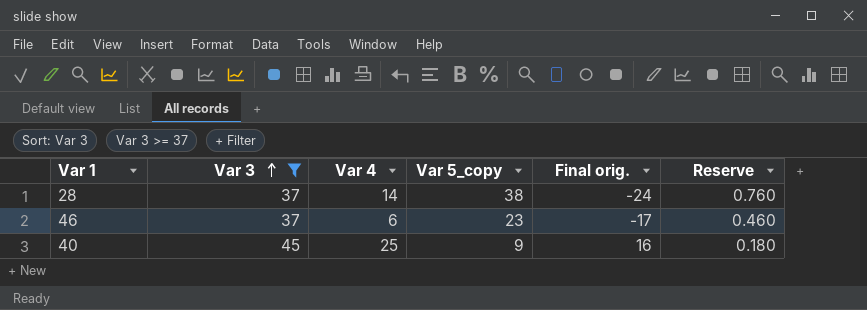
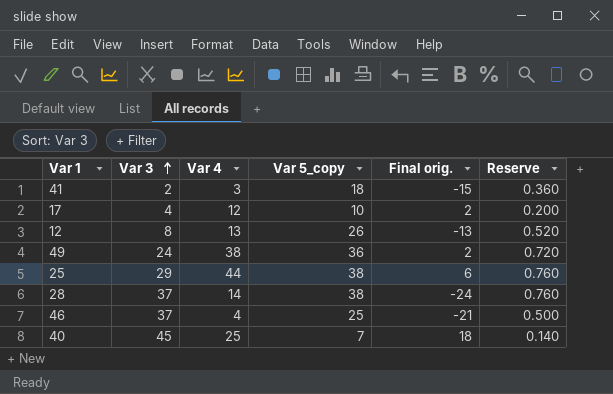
filter: Var 3 >= 37 -> none
46 | Var 4: 6 -> 4
46 | Var 5_copy: 23 -> 25
46 | Final orig.: -17 -> -21
46 | Reserve: 0.460 -> 0.500
40 | Var 5_copy: 9 -> 7
40 | Final orig.: 16 -> 18
40 | Reserve: 0.180 -> 0.140

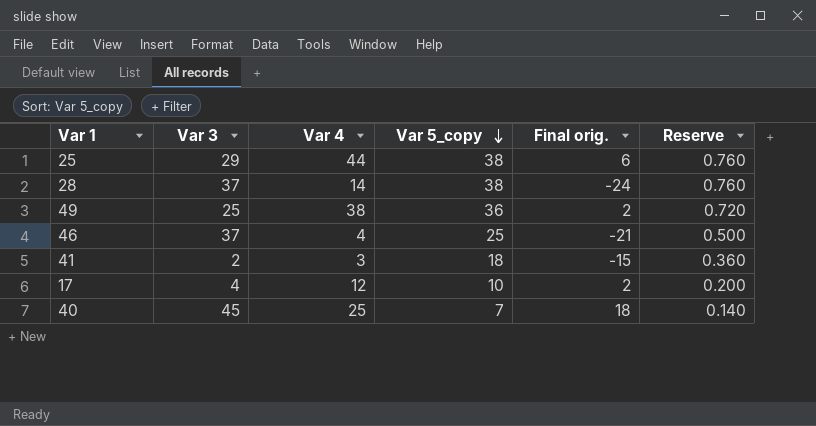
row order: Var 3 ascending -> Var 5_copy descending
row 12: 8 | 13 | 26 | -13 | 0.520 -> none
49 | Var 3: 24 -> 25

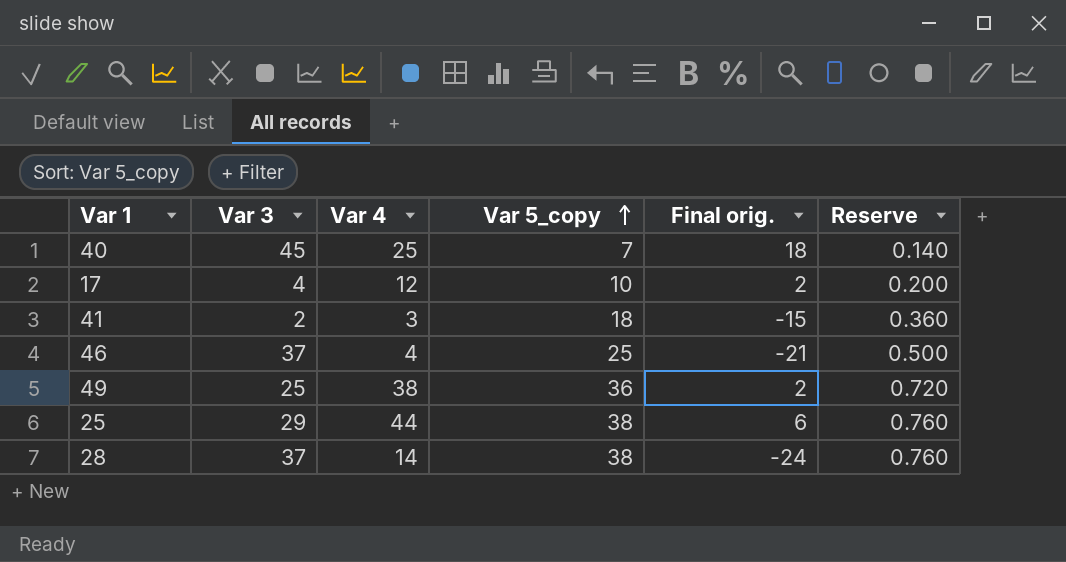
row order: Var 5_copy descending -> Var 5_copy ascending

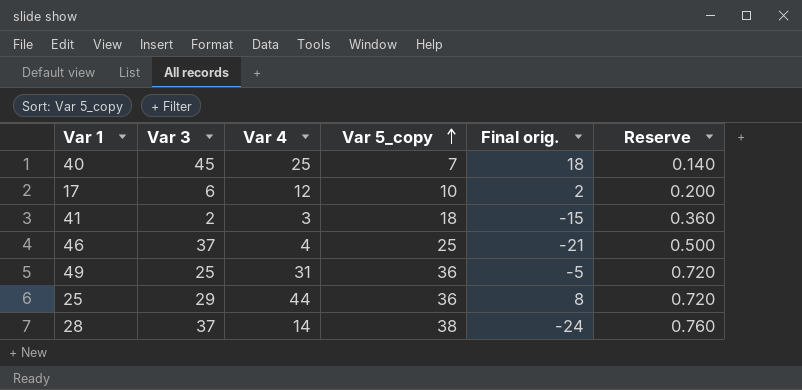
17 | Var 3: 4 -> 6
49 | Var 4: 38 -> 31
49 | Final orig.: 2 -> -5
25 | Var 5_copy: 38 -> 36
25 | Final orig.: 6 -> 8
25 | Reserve: 0.760 -> 0.720

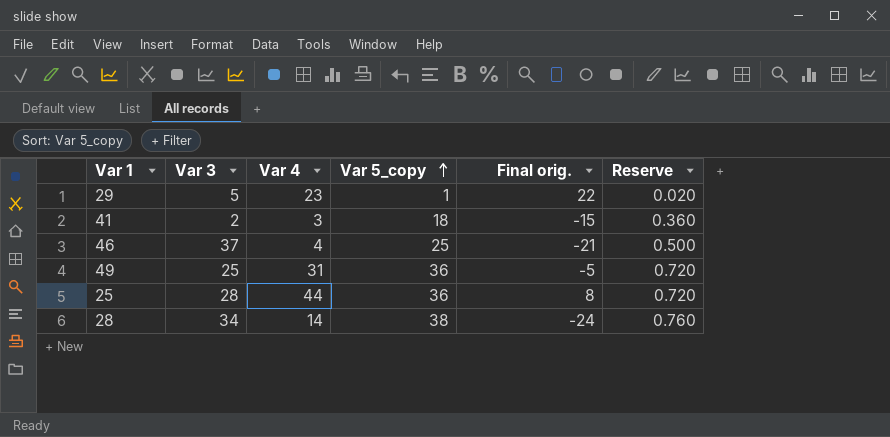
row 40: 45 | 25 | 7 | 18 | 0.140 -> none
row 17: 6 | 12 | 10 | 2 | 0.200 -> none
row 29: none -> 5 | 23 | 1 | 22 | 0.020
25 | Var 3: 29 -> 28
28 | Var 3: 37 -> 34

